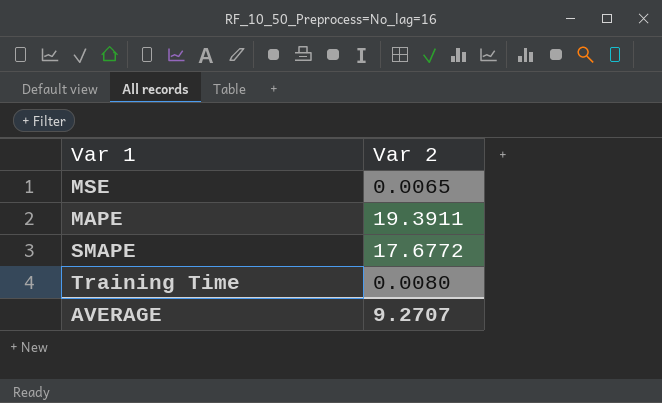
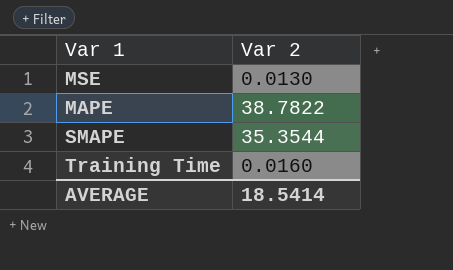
MSE | Var 2: 0.0065 -> 0.0130
MAPE | Var 2: 19.3911 -> 38.7822
SMAPE | Var 2: 17.6772 -> 35.3544
Training Time | Var 2: 0.0080 -> 0.0160
AVERAGE | Var 2: 9.2707 -> 18.5414

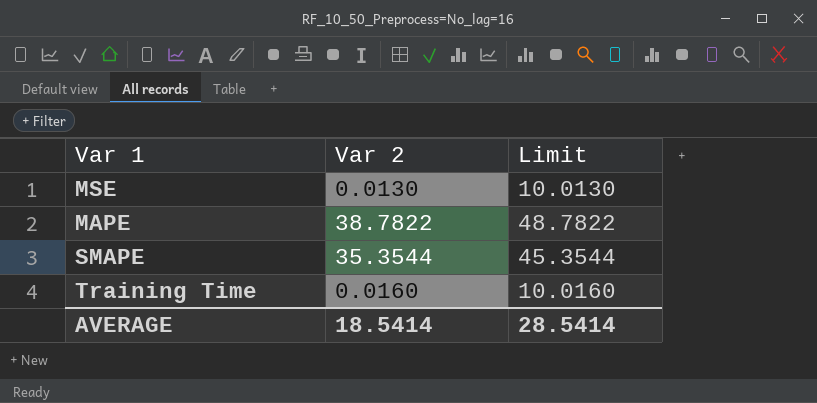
column Limit | formula: none -> [Var 2] + 10

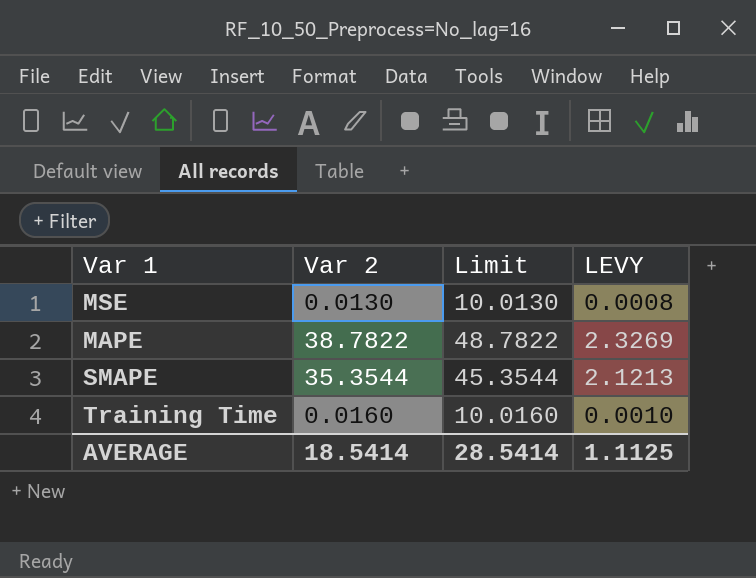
column LEVY | formula: none -> [Var 2] * 0.06

